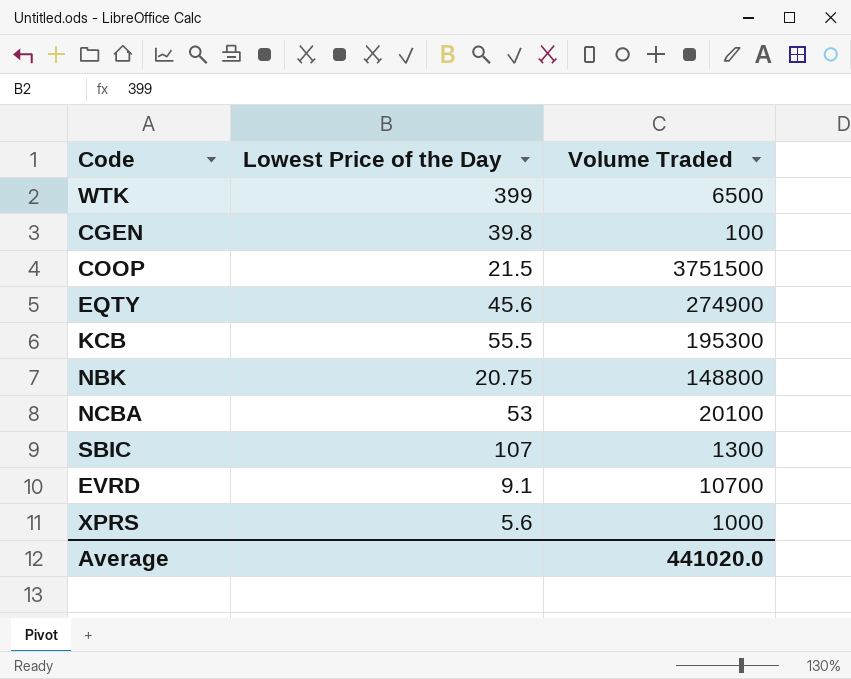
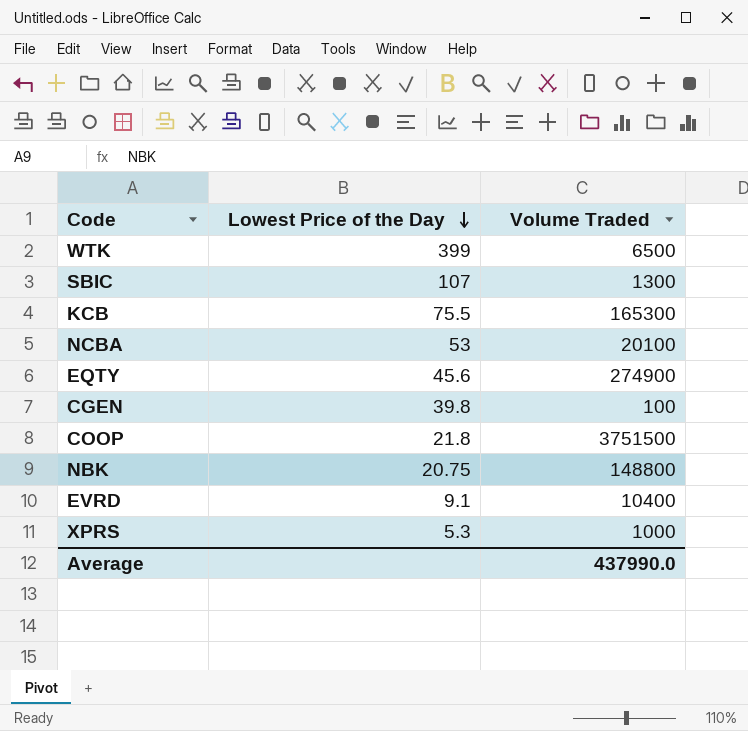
row order: none -> Lowest Price of the Day descending
KCB | Lowest Price of the Day: 55.5 -> 75.5
KCB | Volume Traded: 195300 -> 165300
COOP | Lowest Price of the Day: 21.5 -> 21.8
EVRD | Volume Traded: 10700 -> 10400
XPRS | Lowest Price of the Day: 5.6 -> 5.3
Average | Volume Traded: 441020.0 -> 437990.0

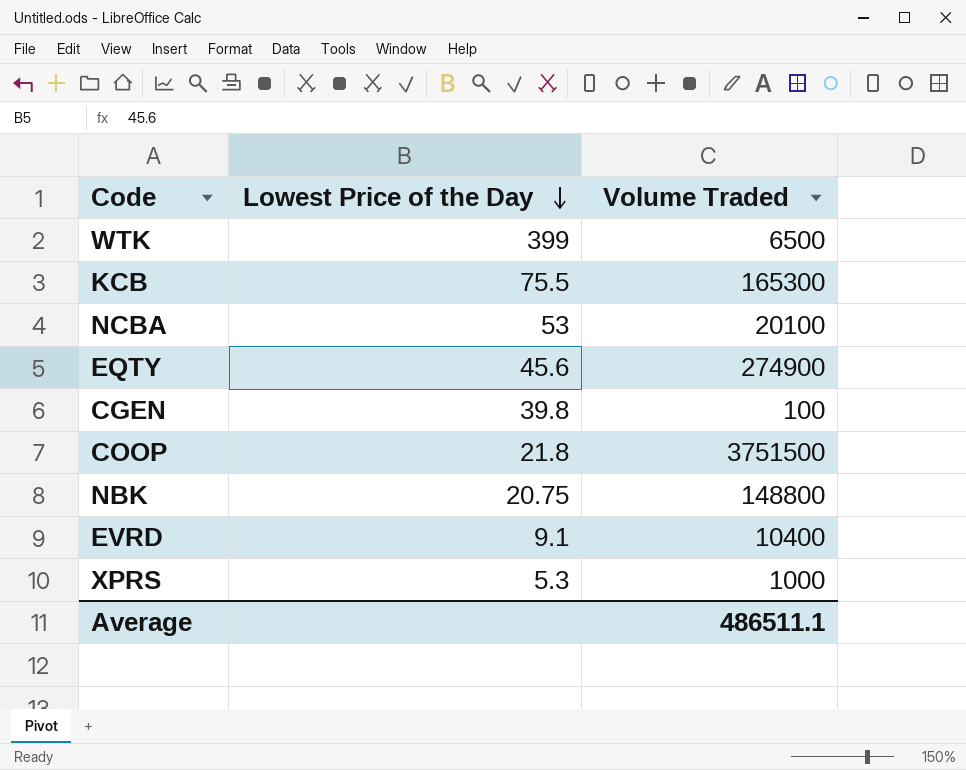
row SBIC: 107 | 1300 -> none
Average | Volume Traded: 437990.0 -> 486511.1

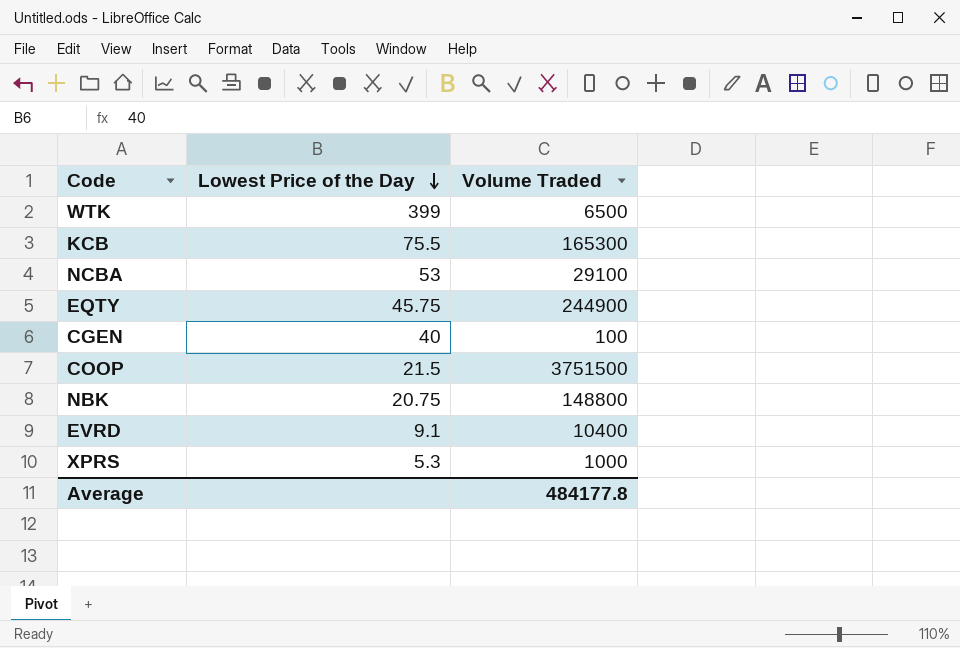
NCBA | Volume Traded: 20100 -> 29100
EQTY | Lowest Price of the Day: 45.6 -> 45.75
EQTY | Volume Traded: 274900 -> 244900
CGEN | Lowest Price of the Day: 39.8 -> 40
COOP | Lowest Price of the Day: 21.8 -> 21.5
Average | Volume Traded: 486511.1 -> 484177.8

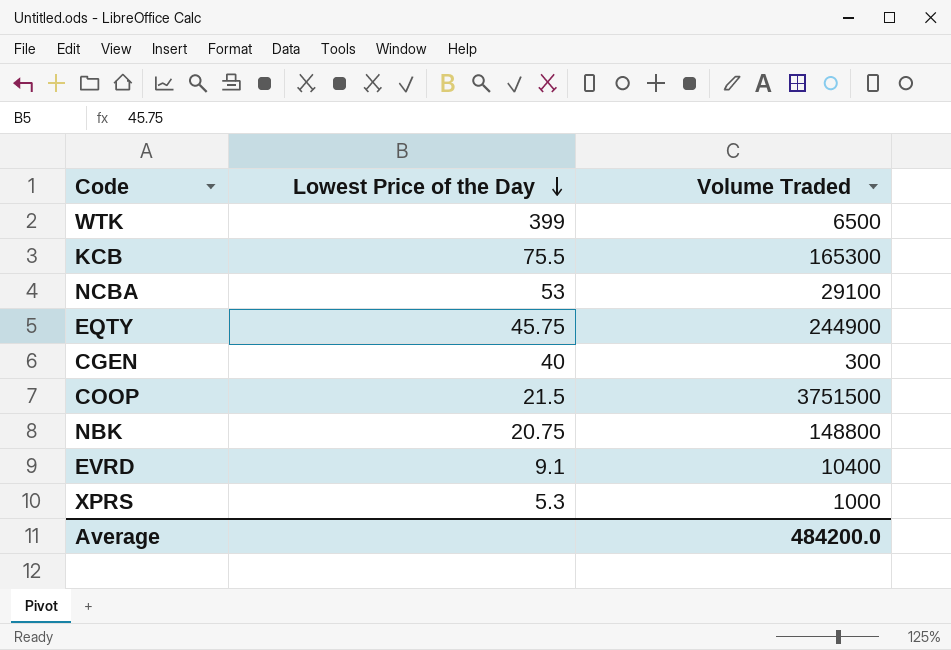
CGEN | Volume Traded: 100 -> 300
Average | Volume Traded: 484177.8 -> 484200.0

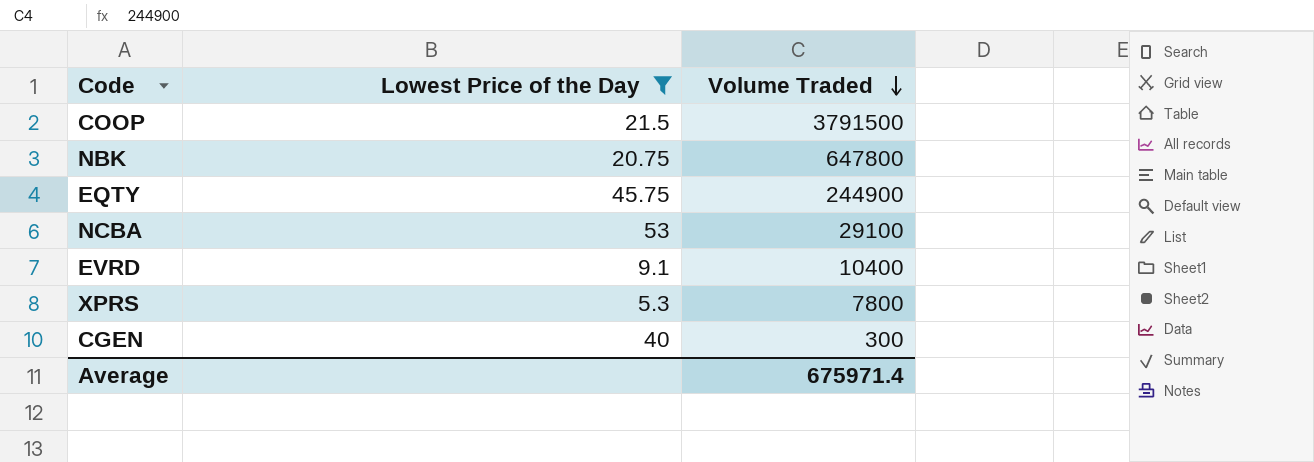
filter: none -> Lowest Price of the Day <= 53
row order: Lowest Price of the Day descending -> Volume Traded descending
COOP | Volume Traded: 3751500 -> 3791500
NBK | Volume Traded: 148800 -> 647800
XPRS | Volume Traded: 1000 -> 7800
Average | Volume Traded: 484200.0 -> 675971.4

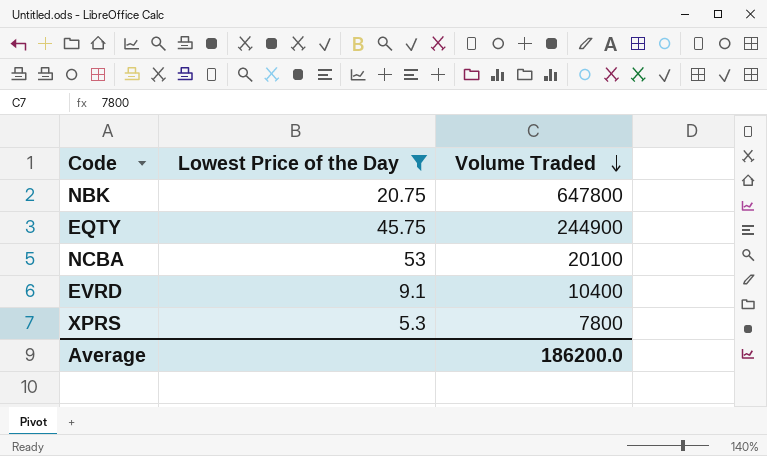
row COOP: 21.5 | 3791500 -> none
row CGEN: 40 | 300 -> none
NCBA | Volume Traded: 29100 -> 20100
Average | Volume Traded: 675971.4 -> 186200.0

